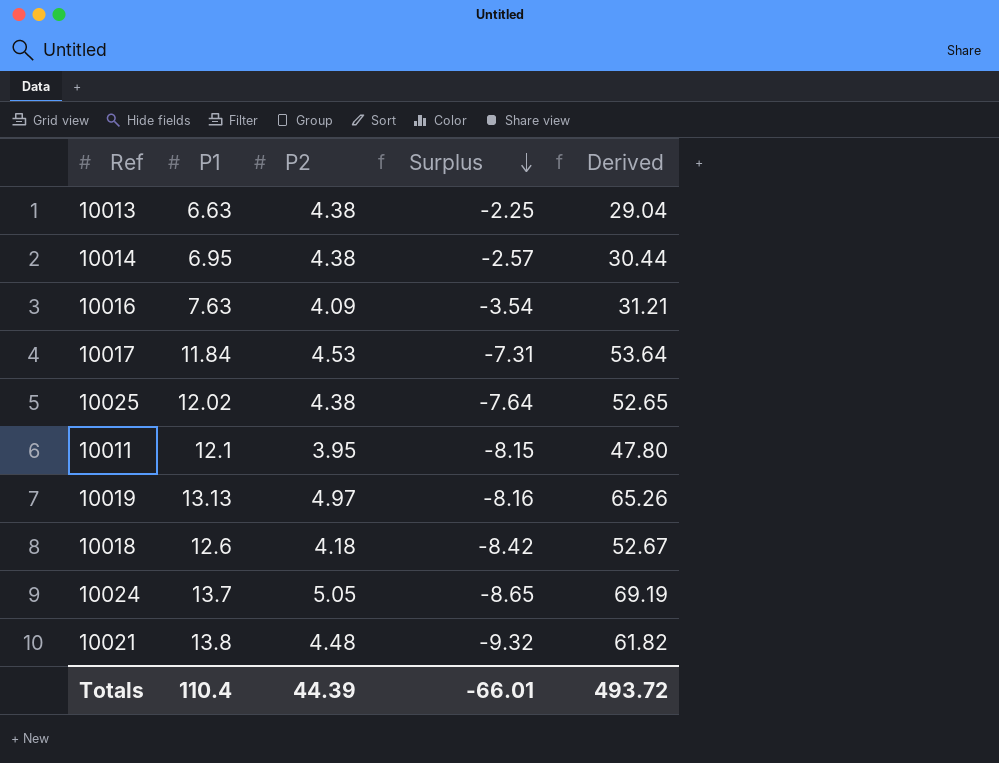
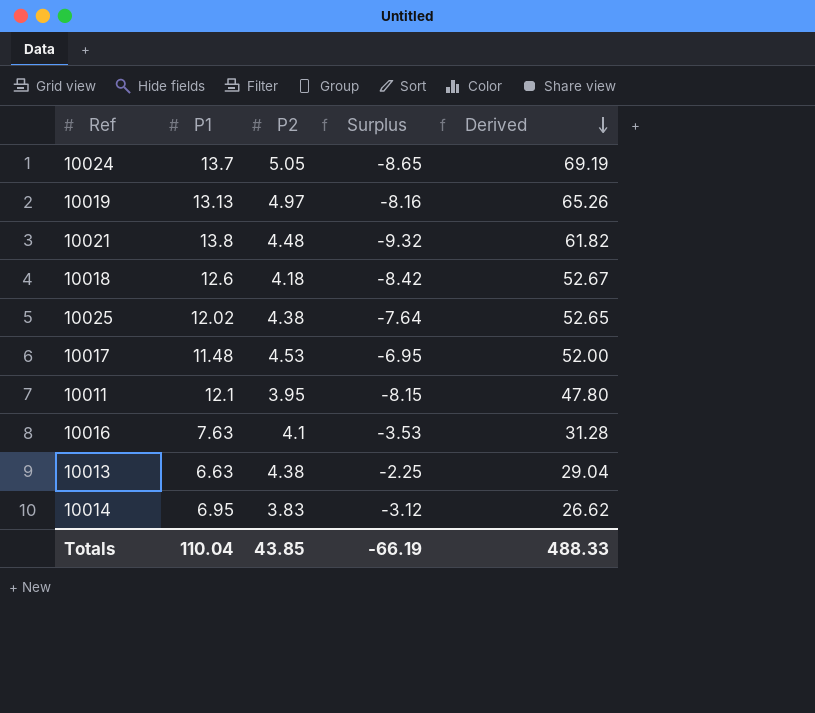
row order: Surplus descending -> Derived descending
10017 | P1: 11.84 -> 11.48
10017 | Surplus: -7.31 -> -6.95
10017 | Derived: 53.64 -> 52.00
10016 | P2: 4.09 -> 4.1
10016 | Surplus: -3.54 -> -3.53
10016 | Derived: 31.21 -> 31.28
10014 | P2: 4.38 -> 3.83
10014 | Surplus: -2.57 -> -3.12
10014 | Derived: 30.44 -> 26.62
Totals | P1: 110.4 -> 110.04
Totals | P2: 44.39 -> 43.85
Totals | Surplus: -66.01 -> -66.19
Totals | Derived: 493.72 -> 488.33

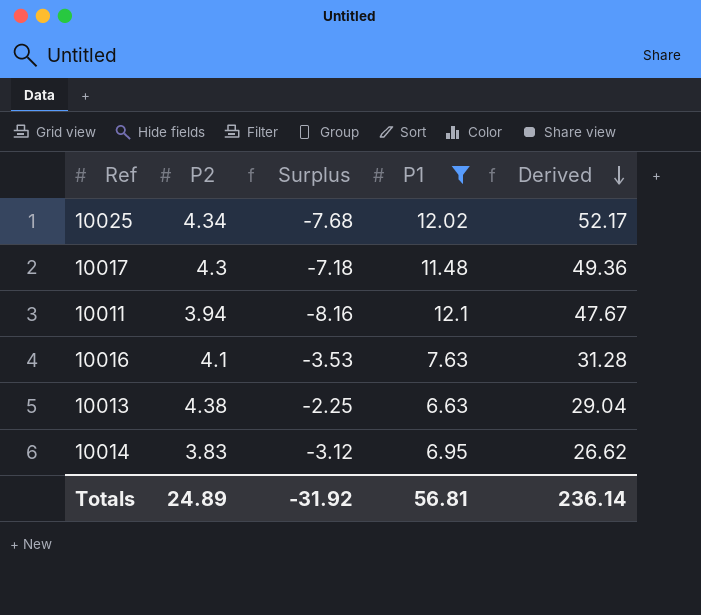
filter: none -> P1 <= 12.1
column P1 | position: 2 -> 4
10025 | P2: 4.38 -> 4.34
10025 | Surplus: -7.64 -> -7.68
10025 | Derived: 52.65 -> 52.17
10017 | P2: 4.53 -> 4.3
10017 | Surplus: -6.95 -> -7.18
10017 | Derived: 52.00 -> 49.36
10011 | P2: 3.95 -> 3.94
10011 | Surplus: -8.15 -> -8.16
10011 | Derived: 47.80 -> 47.67
Totals | P2: 43.85 -> 24.89
Totals | Surplus: -66.19 -> -31.92
Totals | P1: 110.04 -> 56.81
Totals | Derived: 488.33 -> 236.14

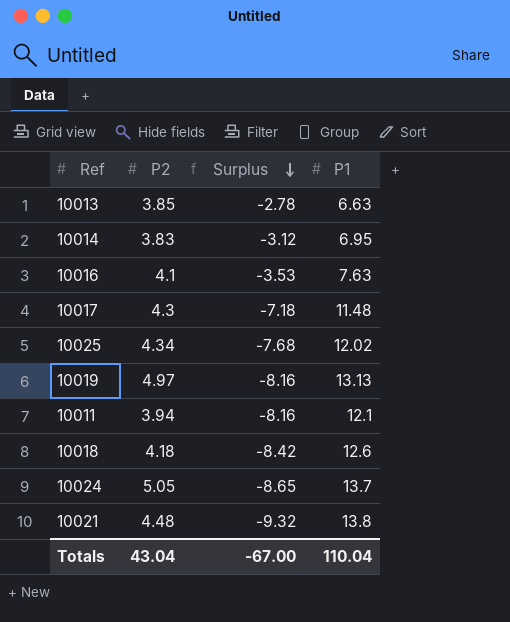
filter: P1 <= 12.1 -> none
row order: Derived descending -> Surplus descending
column Derived | formula: [P2] * [P1] -> none
10013 | P2: 4.38 -> 3.85
10013 | Surplus: -2.25 -> -2.78
Totals | P2: 24.89 -> 43.04
Totals | Surplus: -31.92 -> -67.00
Totals | P1: 56.81 -> 110.04

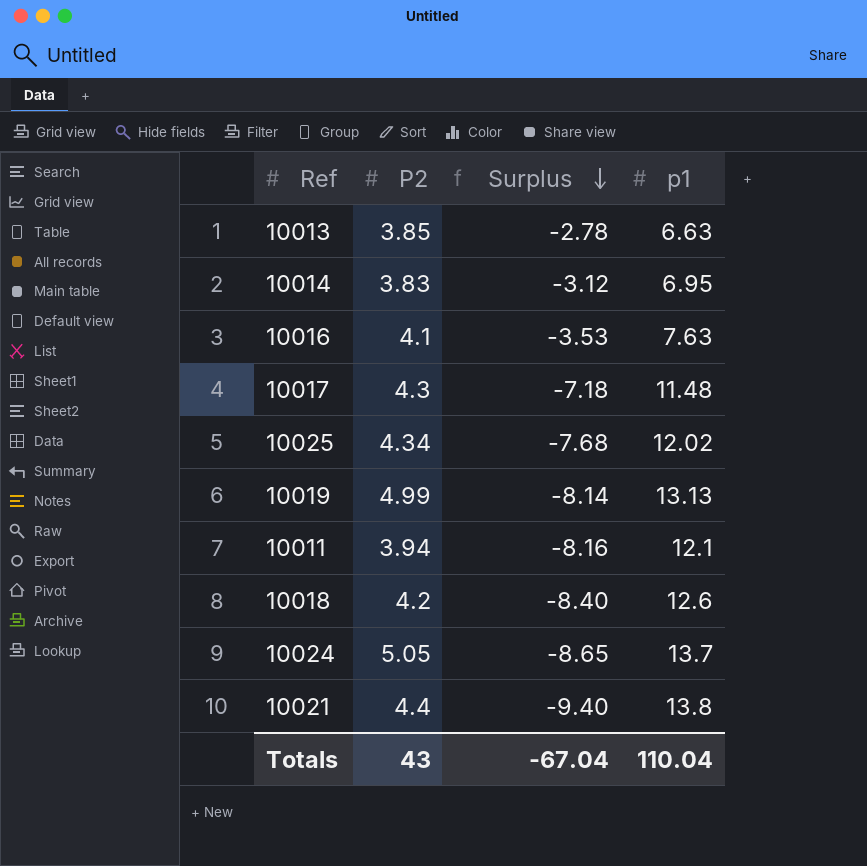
column name: P1 -> p1
10019 | P2: 4.97 -> 4.99
10019 | Surplus: -8.16 -> -8.14
10018 | P2: 4.18 -> 4.2
10018 | Surplus: -8.42 -> -8.40
10021 | P2: 4.48 -> 4.4
10021 | Surplus: -9.32 -> -9.40
Totals | P2: 43.04 -> 43
Totals | Surplus: -67.00 -> -67.04

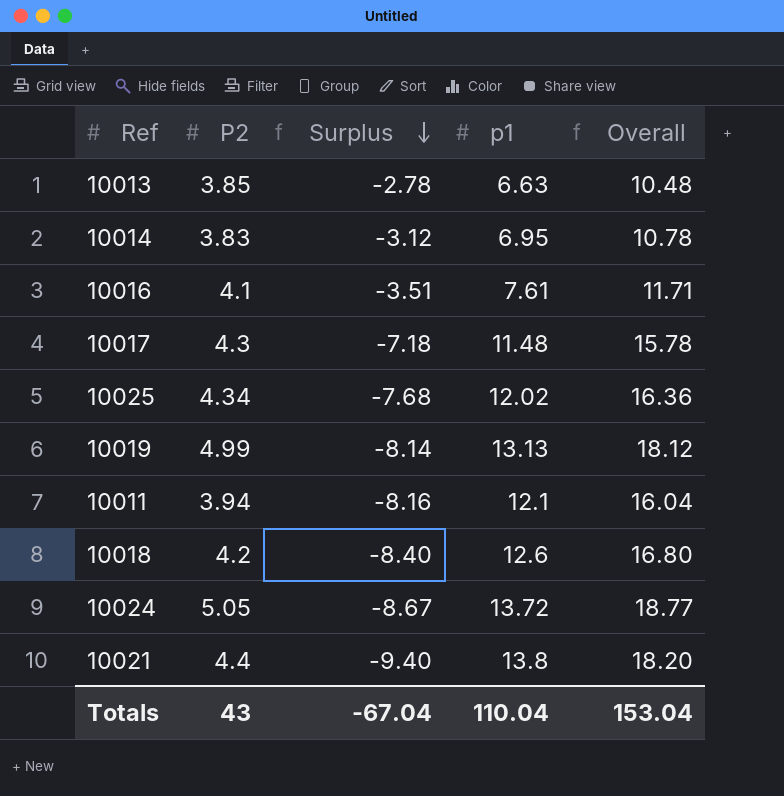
column Overall | formula: none -> [P2] + [p1]
10016 | Surplus: -3.53 -> -3.51
10016 | p1: 7.63 -> 7.61
10024 | Surplus: -8.65 -> -8.67
10024 | p1: 13.7 -> 13.72

